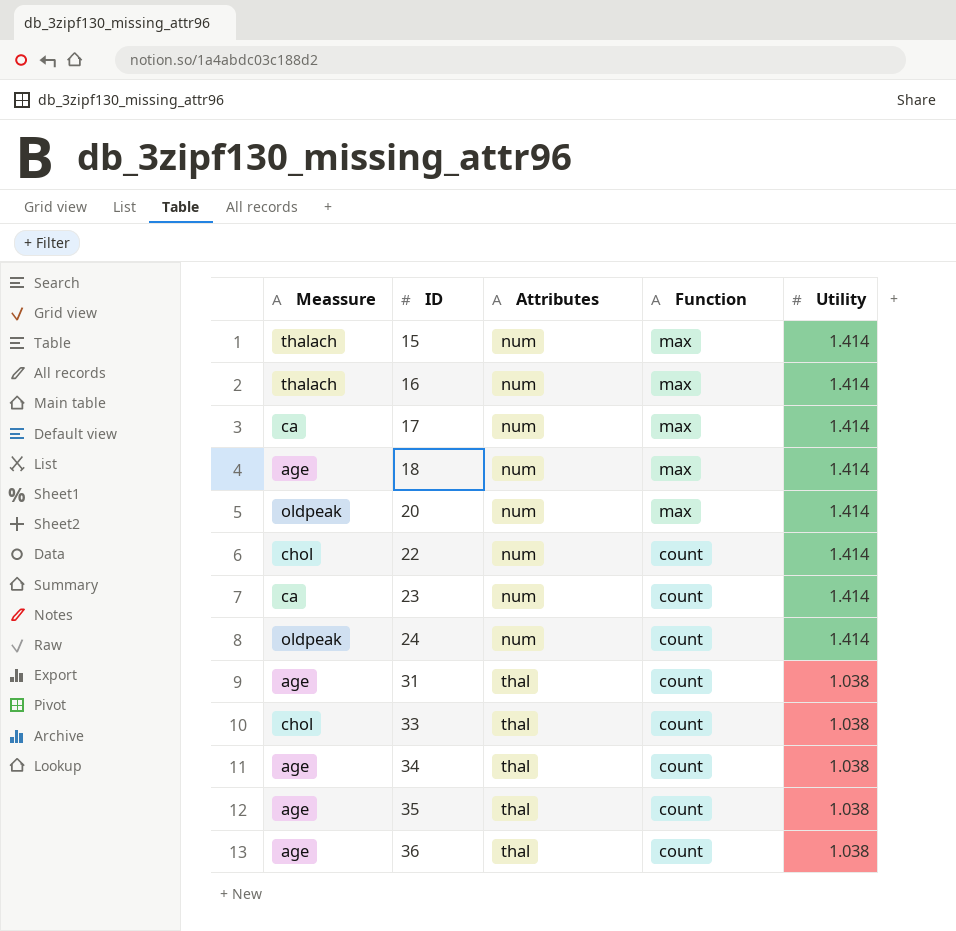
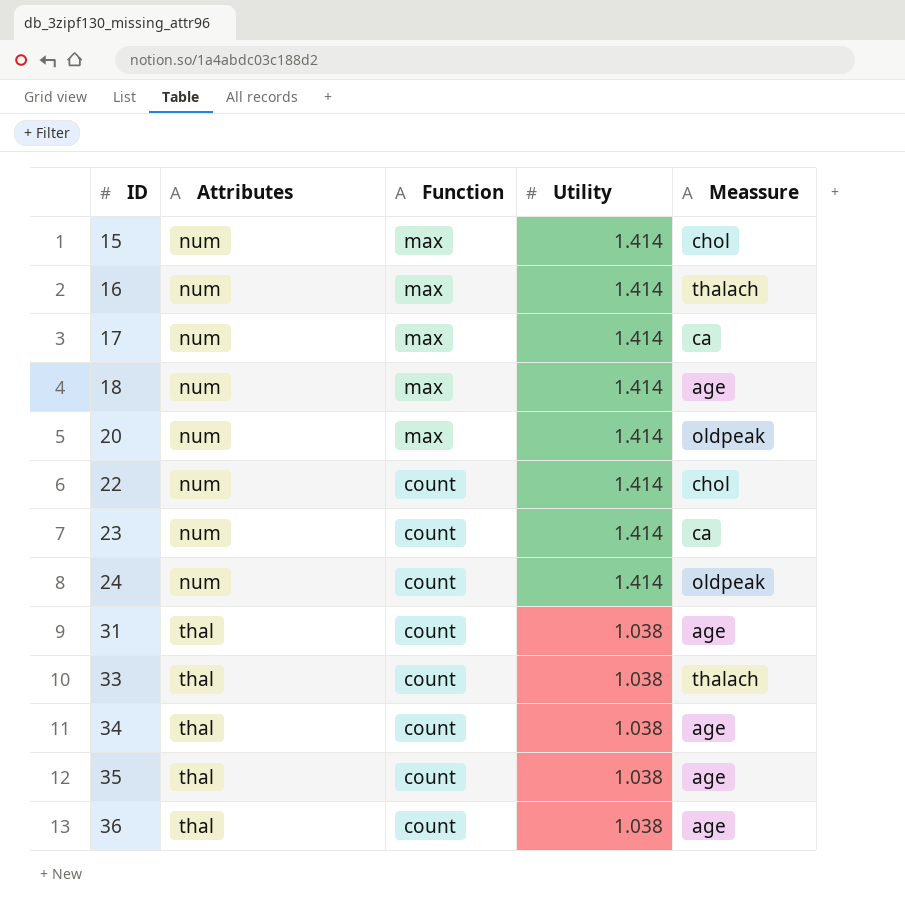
column Meassure | position: 1 -> 5
15 | Meassure: thalach -> chol
33 | Meassure: chol -> thalach

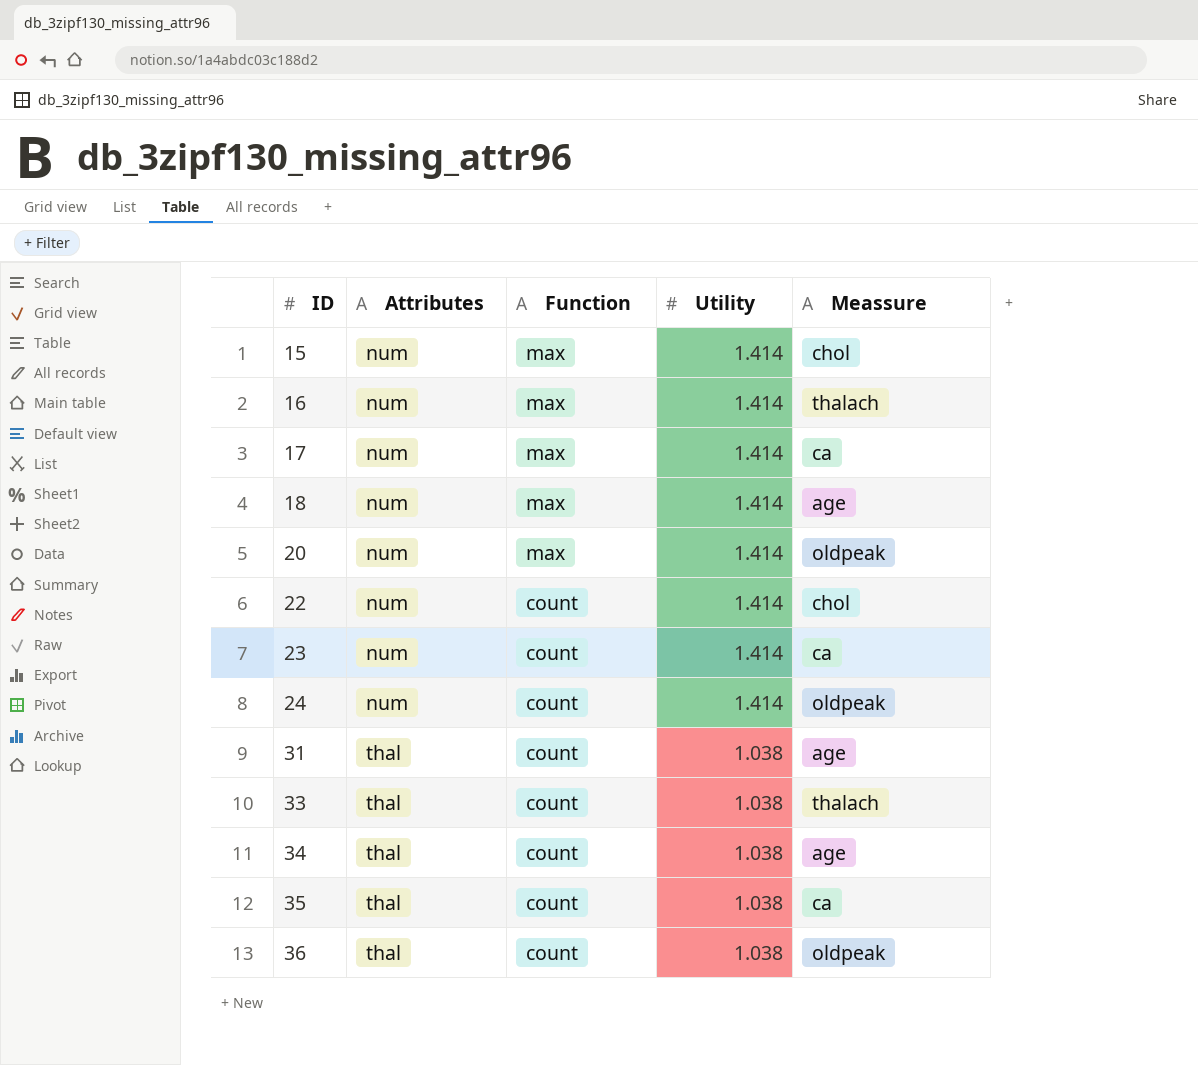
35 | Meassure: age -> ca
36 | Meassure: age -> oldpeak

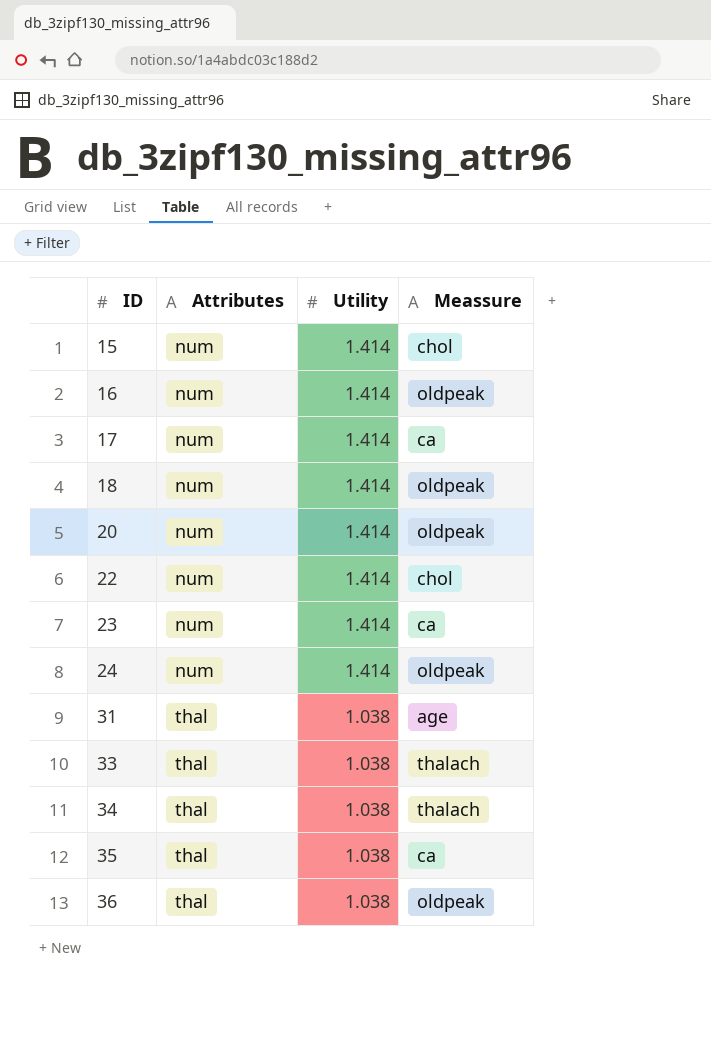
column Function | position: 3 -> none
16 | Meassure: thalach -> oldpeak
18 | Meassure: age -> oldpeak
34 | Meassure: age -> thalach

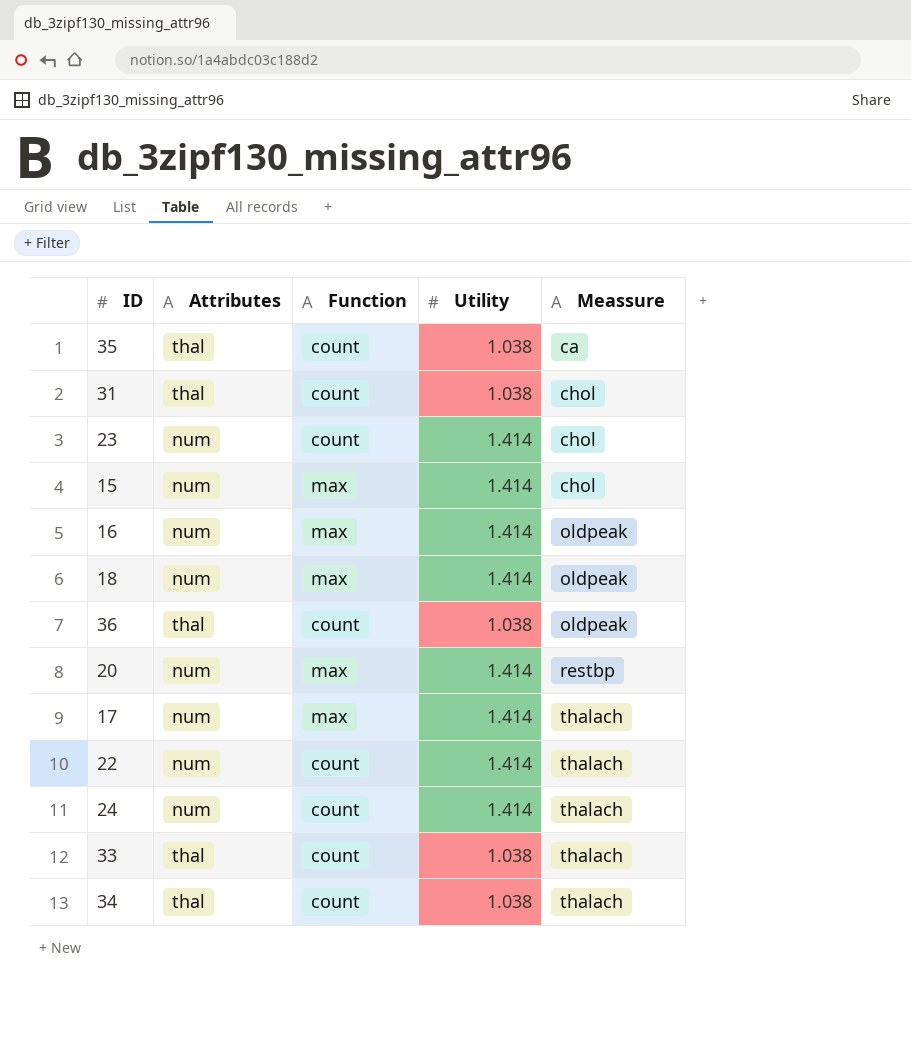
row order: ID ascending -> Meassure ascending
column Function | position: none -> 3
31 | Meassure: age -> chol
23 | Meassure: ca -> chol
20 | Meassure: oldpeak -> restbp
17 | Meassure: ca -> thalach
22 | Meassure: chol -> thalach
24 | Meassure: oldpeak -> thalach

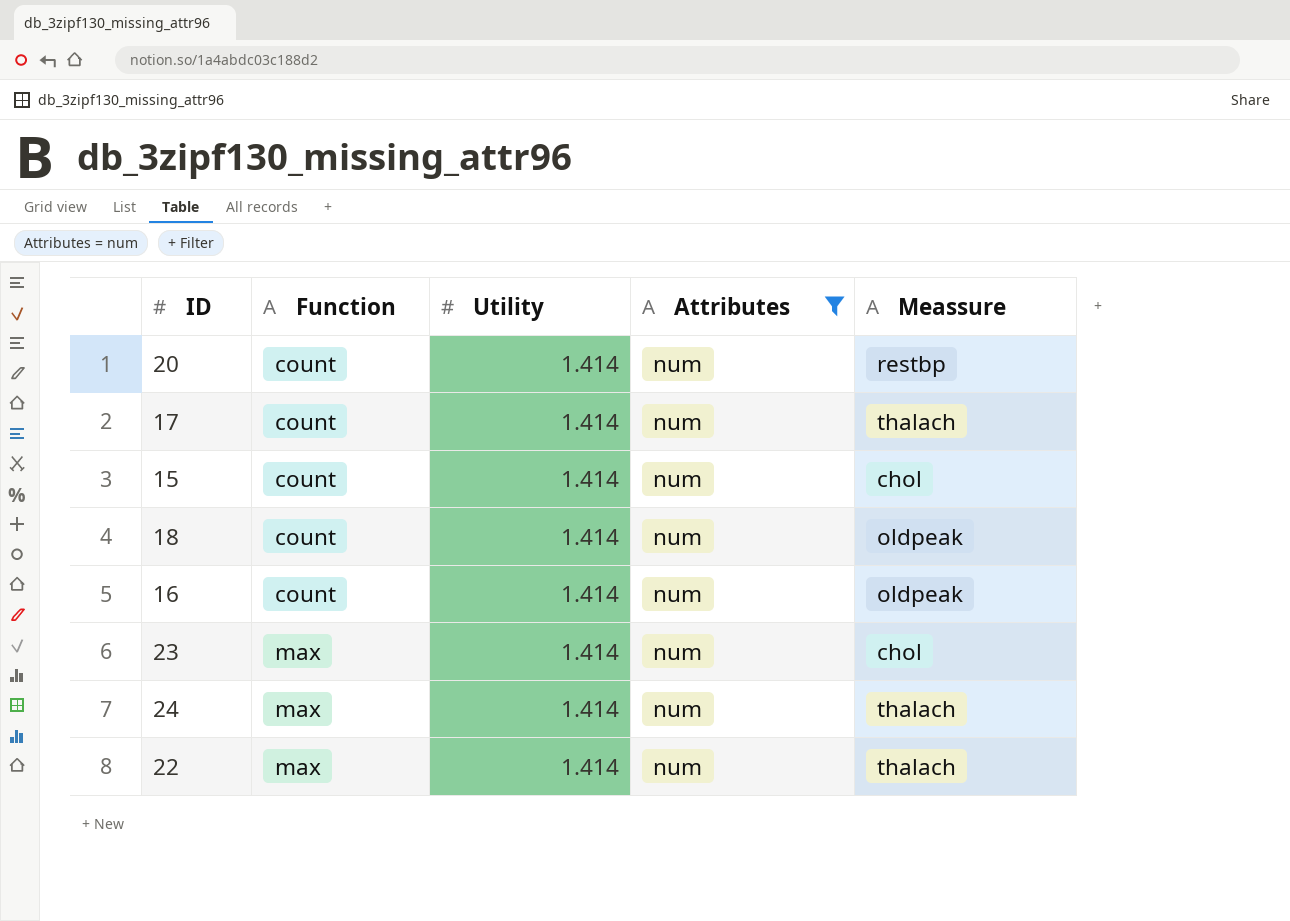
filter: none -> Attributes = num
row order: Meassure ascending -> Function ascending
column Attributes | position: 2 -> 4
20 | Function: max -> count
17 | Function: max -> count
15 | Function: max -> count
18 | Function: max -> count
16 | Function: max -> count
23 | Function: count -> max
24 | Function: count -> max
22 | Function: count -> max

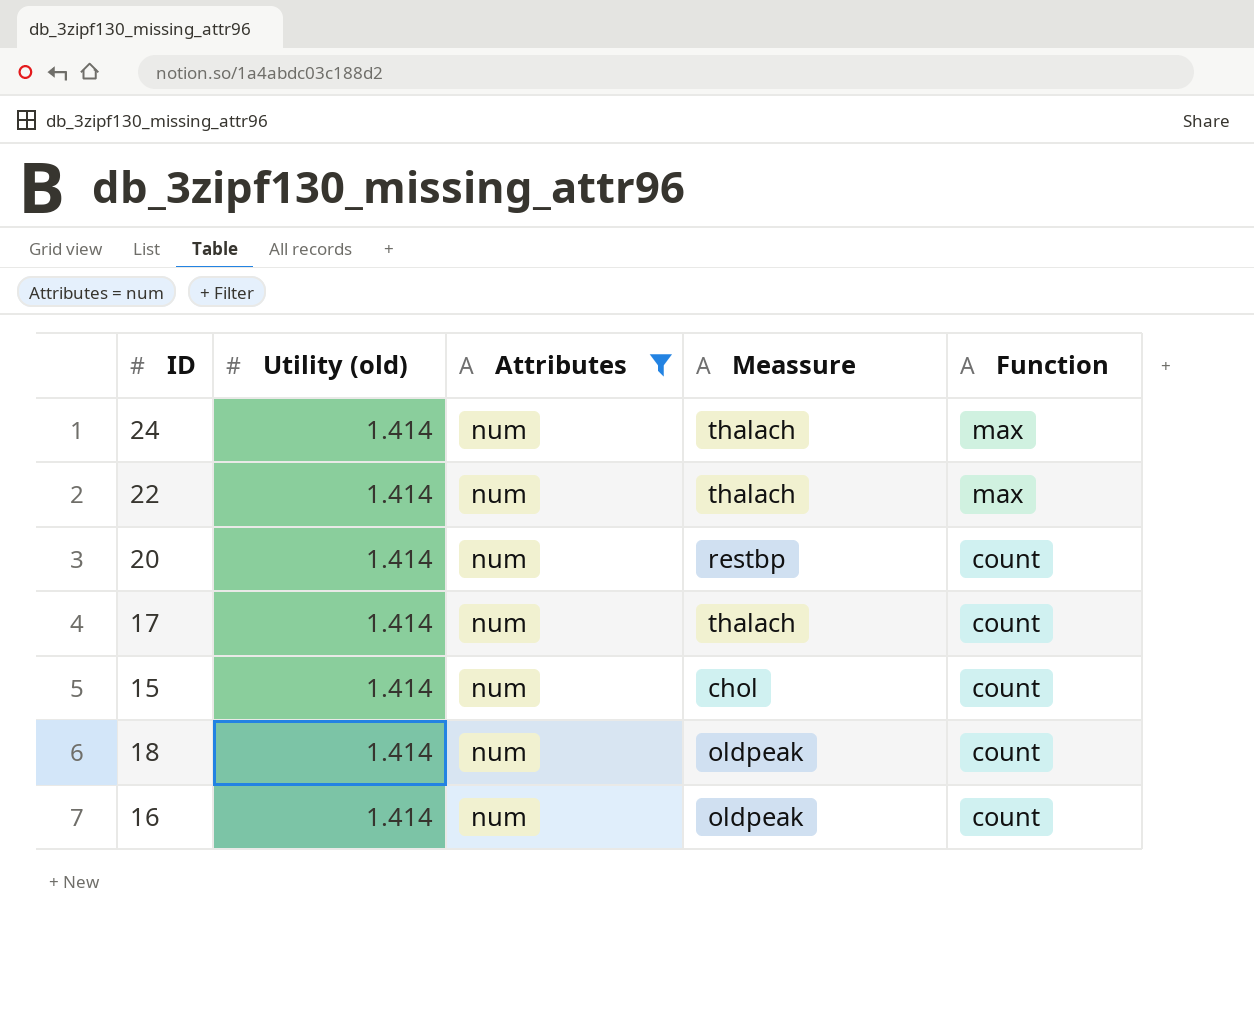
row order: Function ascending -> Function descending
column name: Utility -> Utility (old)
column Function | position: 2 -> 5
row 23: max | 1.414 | num | chol -> none

